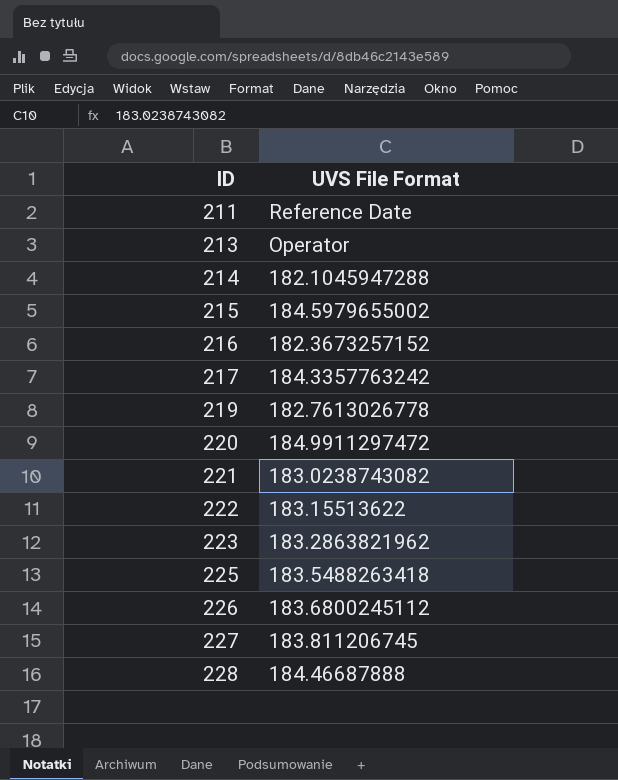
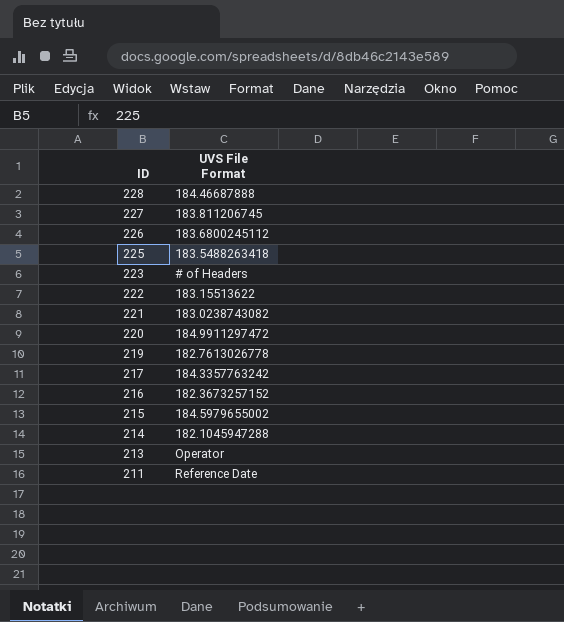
row order: ID ascending -> ID descending
223 | UVS File Format: 183.2863821962 -> # of Headers

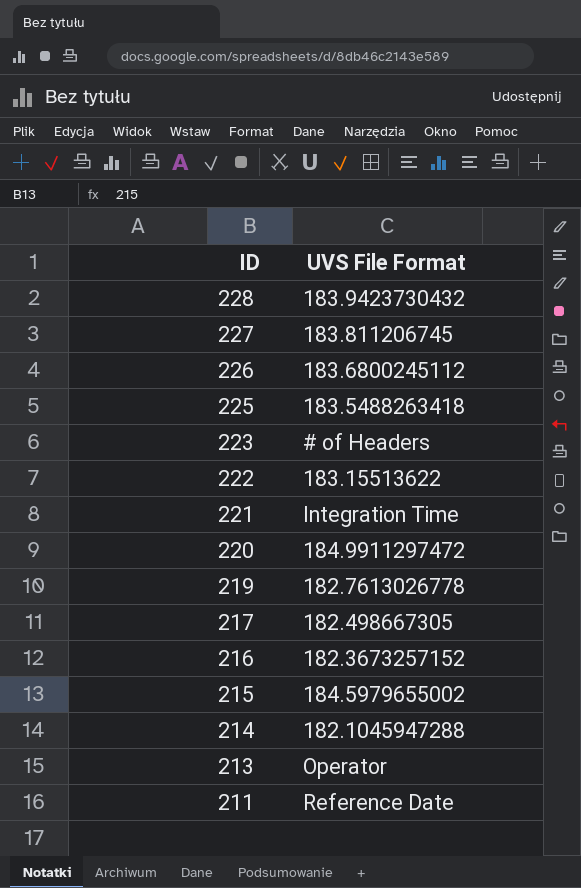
228 | UVS File Format: 184.46687888 -> 183.9423730432
221 | UVS File Format: 183.0238743082 -> Integration Time
217 | UVS File Format: 184.3357763242 -> 182.498667305

